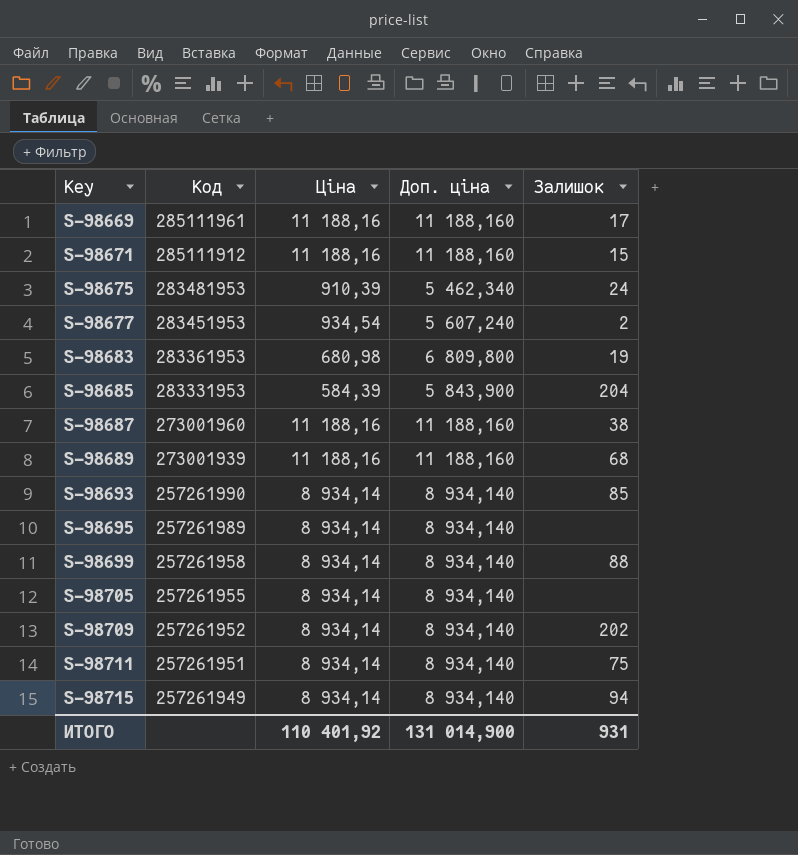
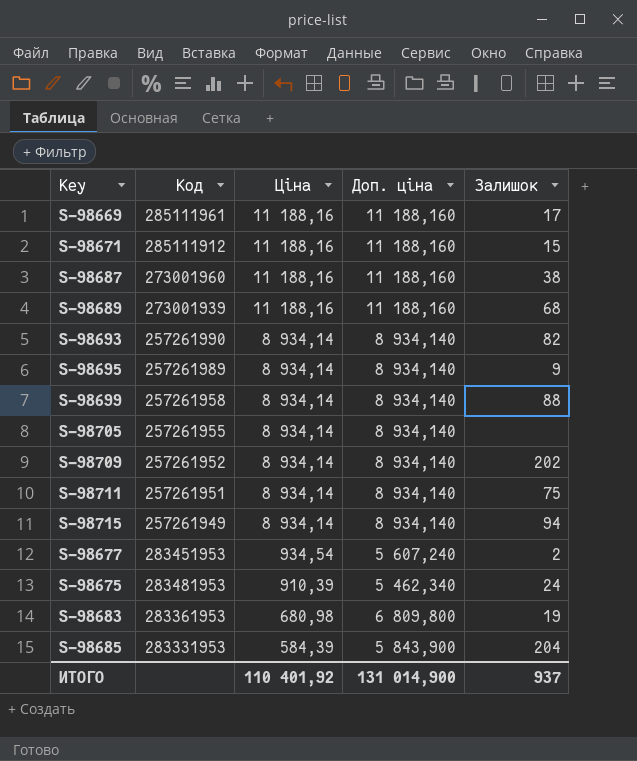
row order: Key ascending -> Ціна descending
S-98693 | Залишок: 85 -> 82
S-98695 | Залишок: none -> 9
ИТОГО | Залишок: 931 -> 937

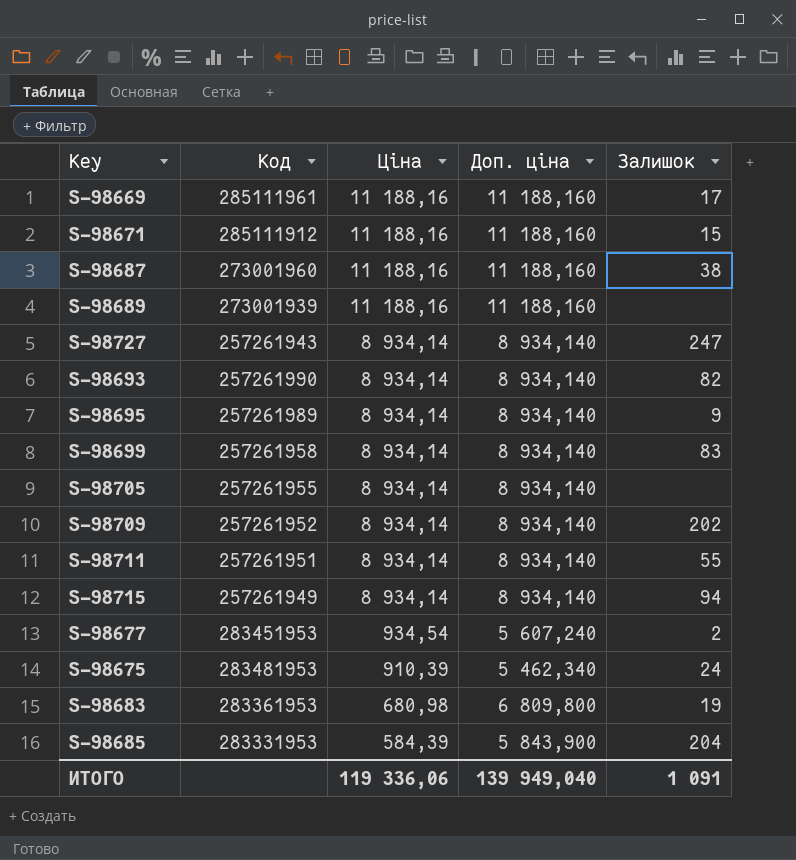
S-98689 | Залишок: 68 -> none
row S-98727: none -> 257261943 | 8 934,14 | 8 934,140 | 247
S-98699 | Залишок: 88 -> 83
S-98711 | Залишок: 75 -> 55
ИТОГО | Ціна: 110 401,92 -> 119 336,06
ИТОГО | Доп. ціна: 131 014,900 -> 139 949,040
ИТОГО | Залишок: 937 -> 1 091

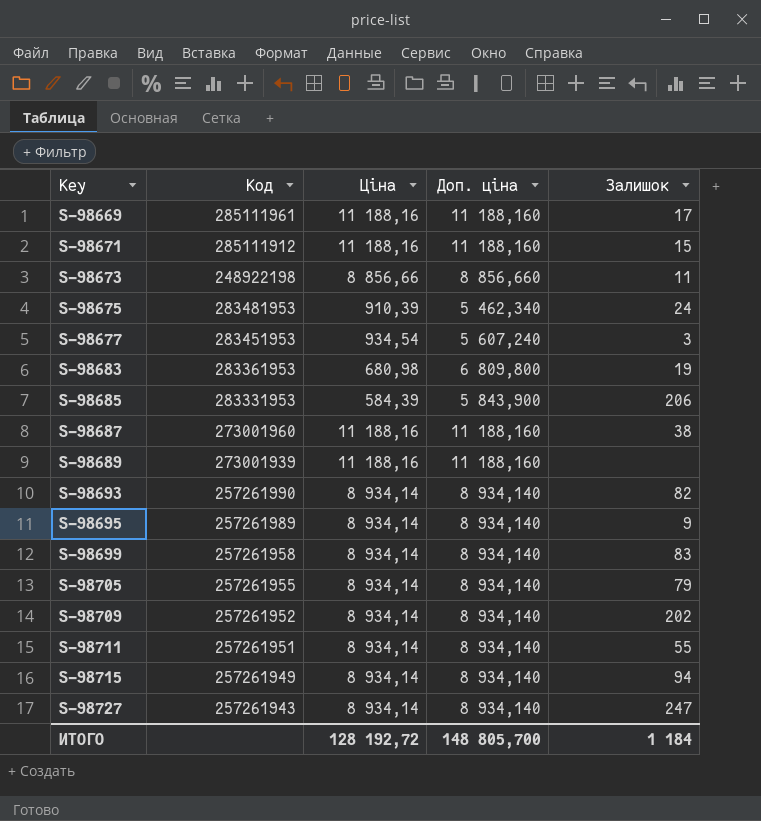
row order: Ціна descending -> Key ascending
row S-98673: none -> 248922198 | 8 856,66 | 8 856,660 | 11
S-98677 | Залишок: 2 -> 3
S-98685 | Залишок: 204 -> 206
S-98705 | Залишок: none -> 79
ИТОГО | Ціна: 119 336,06 -> 128 192,72
ИТОГО | Доп. ціна: 139 949,040 -> 148 805,700
ИТОГО | Залишок: 1 091 -> 1 184

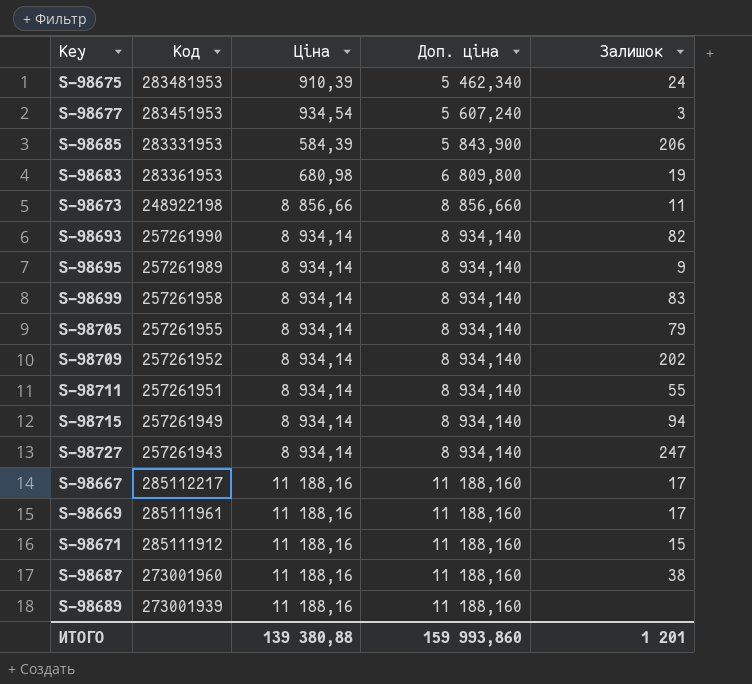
row order: Key ascending -> Доп. ціна ascending
row S-98667: none -> 285112217 | 11 188,16 | 11 188,160 | 17
ИТОГО | Ціна: 128 192,72 -> 139 380,88
ИТОГО | Доп. ціна: 148 805,700 -> 159 993,860
ИТОГО | Залишок: 1 184 -> 1 201

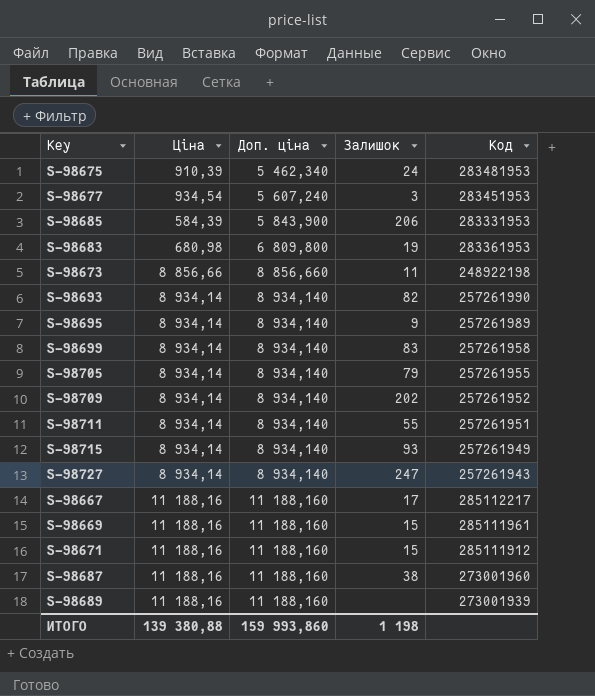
column Код | position: 2 -> 5
S-98715 | Залишок: 94 -> 93
S-98669 | Залишок: 17 -> 15
ИТОГО | Залишок: 1 201 -> 1 198

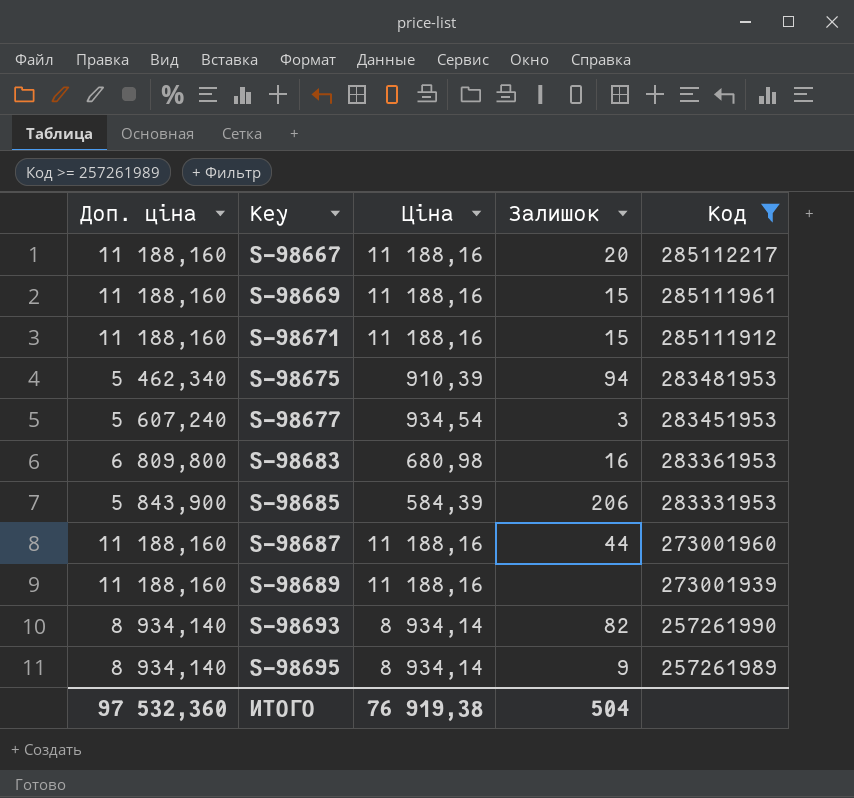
filter: none -> Код >= 257261989
row order: Доп. ціна ascending -> Key ascending
column Доп. ціна | position: 3 -> 1
S-98667 | Залишок: 17 -> 20
S-98675 | Залишок: 24 -> 94
S-98683 | Залишок: 19 -> 16
S-98687 | Залишок: 38 -> 44
ИТОГО | Доп. ціна: 159 993,860 -> 97 532,360
ИТОГО | Ціна: 139 380,88 -> 76 919,38
ИТОГО | Залишок: 1 198 -> 504

